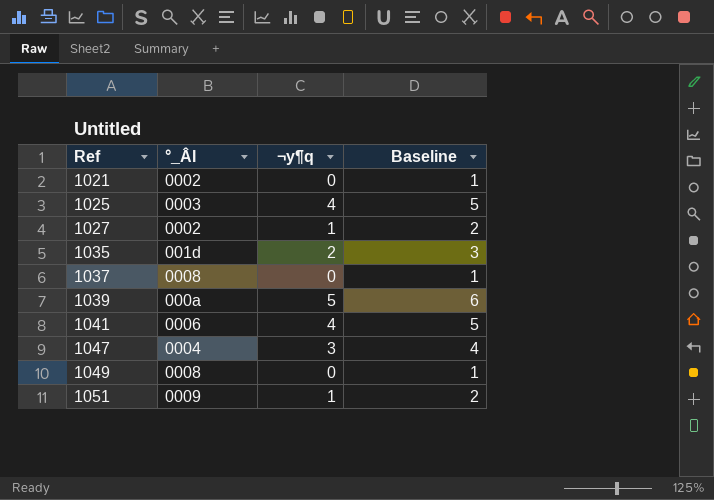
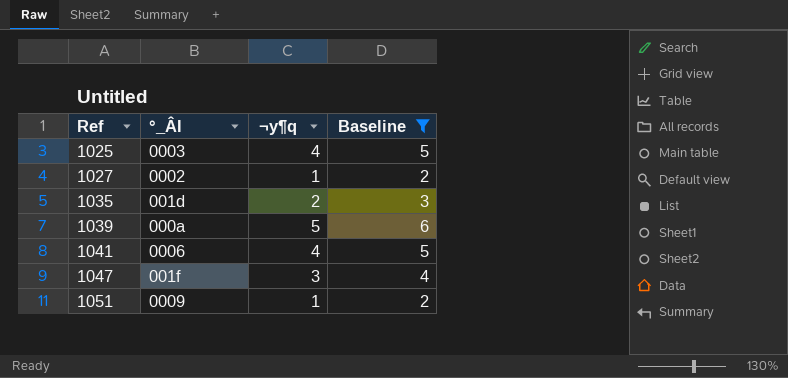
filter: none -> Baseline != 1
1047 | °_ÂI: 0004 -> 001f

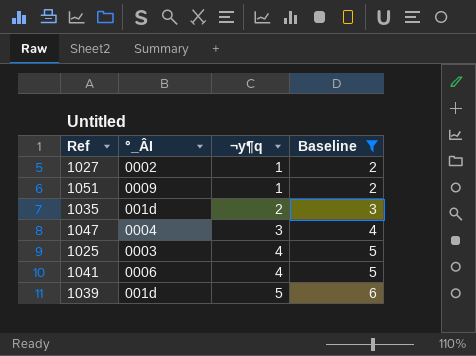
row order: Ref ascending -> ¬y¶q ascending
1047 | °_ÂI: 001f -> 0004
1039 | °_ÂI: 000a -> 001d

